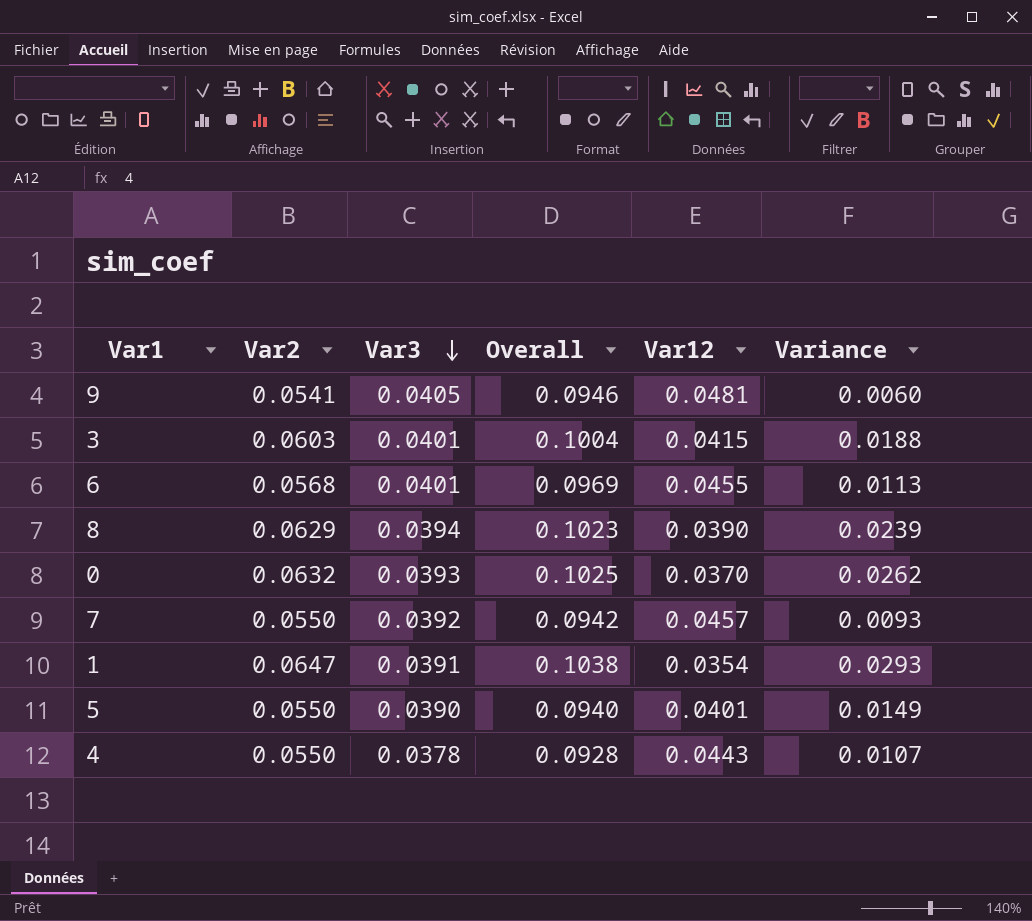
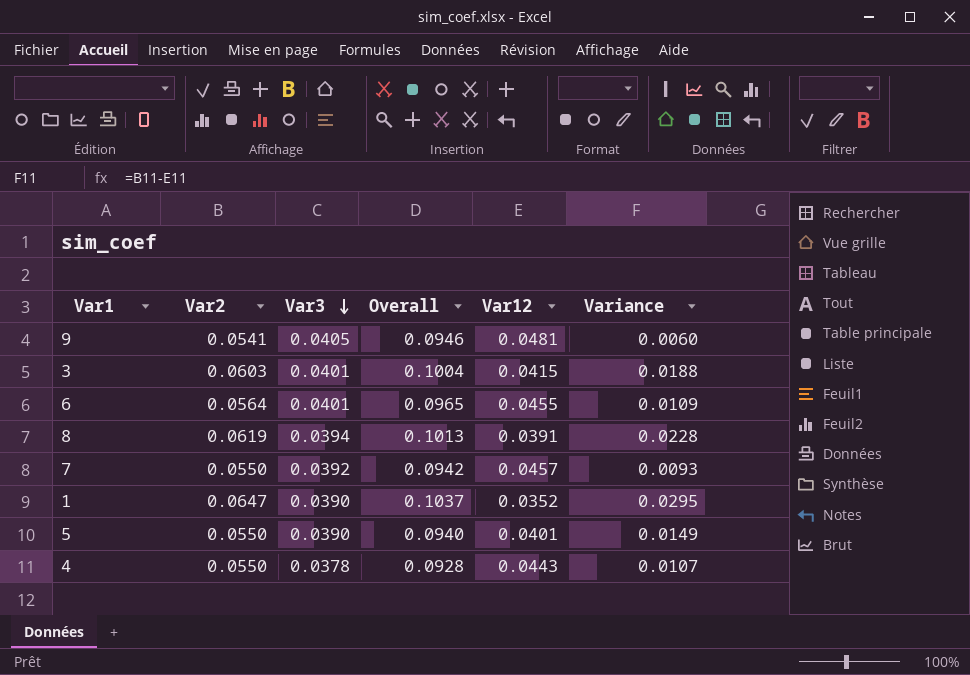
row 0: 0.0632 | 0.0393 | 0.1025 | 0.0370 | 0.0262 -> none
6 | Var2: 0.0568 -> 0.0564
6 | Overall: 0.0969 -> 0.0965
6 | Variance: 0.0113 -> 0.0109
8 | Var2: 0.0629 -> 0.0619
8 | Overall: 0.1023 -> 0.1013
8 | Var12: 0.0390 -> 0.0391
8 | Variance: 0.0239 -> 0.0228
1 | Var3: 0.0391 -> 0.0390
1 | Overall: 0.1038 -> 0.1037
1 | Var12: 0.0354 -> 0.0352
1 | Variance: 0.0293 -> 0.0295

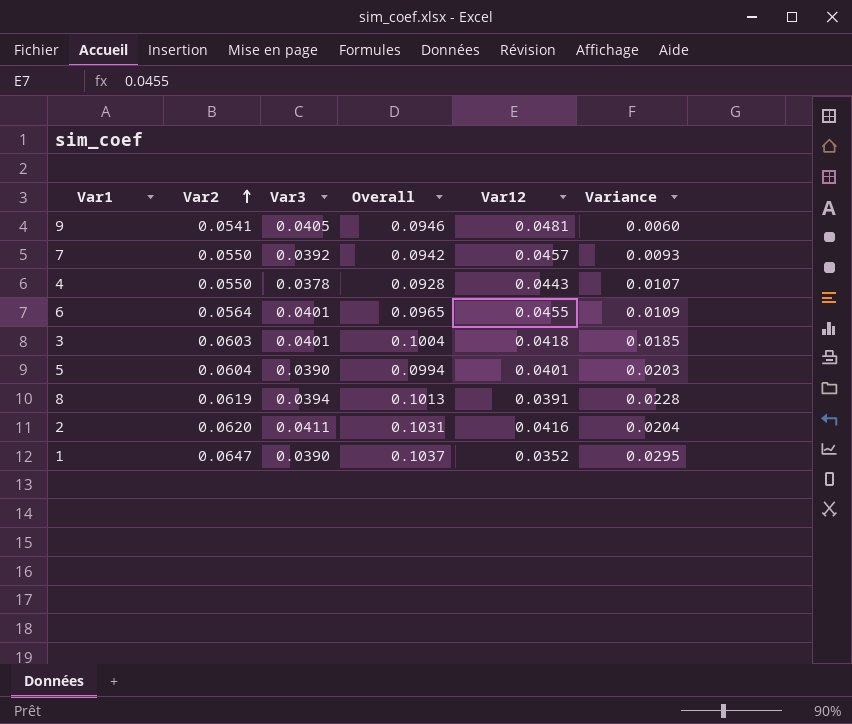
row order: Var3 descending -> Var2 ascending
3 | Var12: 0.0415 -> 0.0418
3 | Variance: 0.0188 -> 0.0185
5 | Var2: 0.0550 -> 0.0604
5 | Overall: 0.0940 -> 0.0994
5 | Variance: 0.0149 -> 0.0203
row 2: none -> 0.0620 | 0.0411 | 0.1031 | 0.0416 | 0.0204

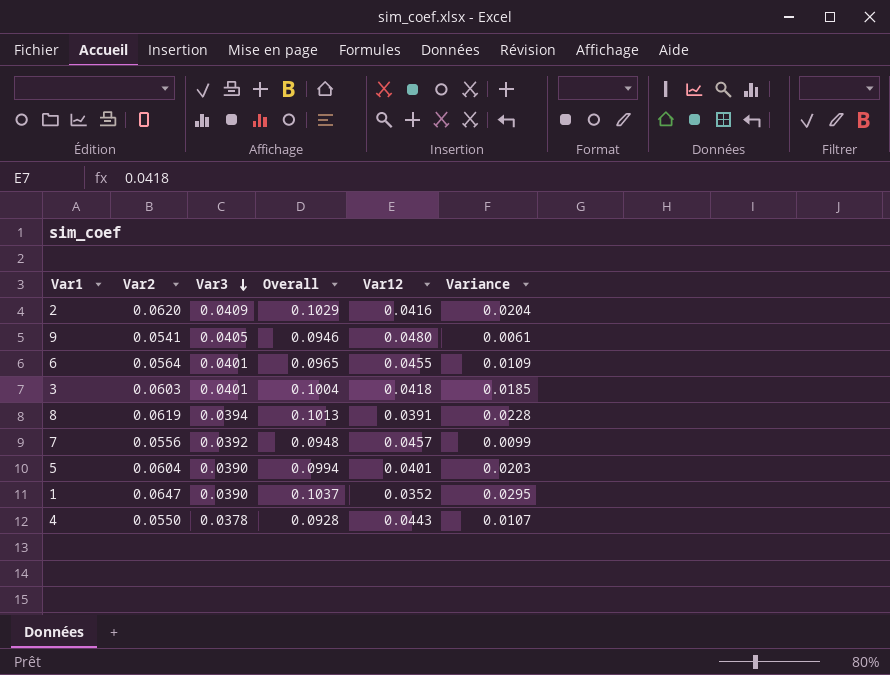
row order: Var2 ascending -> Var3 descending
2 | Var3: 0.0411 -> 0.0409
2 | Overall: 0.1031 -> 0.1029
9 | Var12: 0.0481 -> 0.0480
9 | Variance: 0.0060 -> 0.0061
7 | Var2: 0.0550 -> 0.0556
7 | Overall: 0.0942 -> 0.0948
7 | Variance: 0.0093 -> 0.0099

